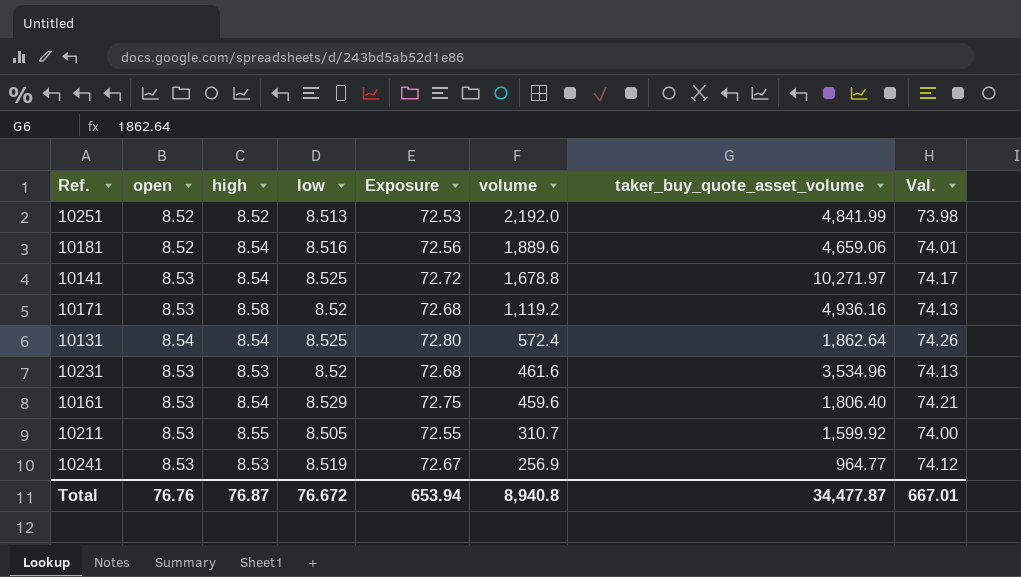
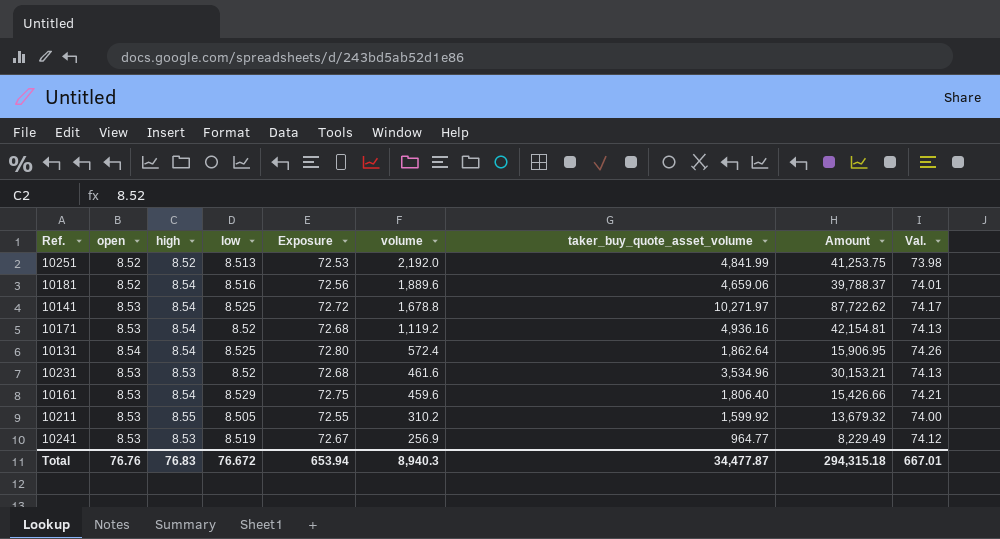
column Amount | formula: none -> [high] * [taker_buy_quote_asset_volume]
10171 | high: 8.58 -> 8.54
10211 | volume: 310.7 -> 310.2
Total | high: 76.87 -> 76.83
Total | volume: 8,940.8 -> 8,940.3

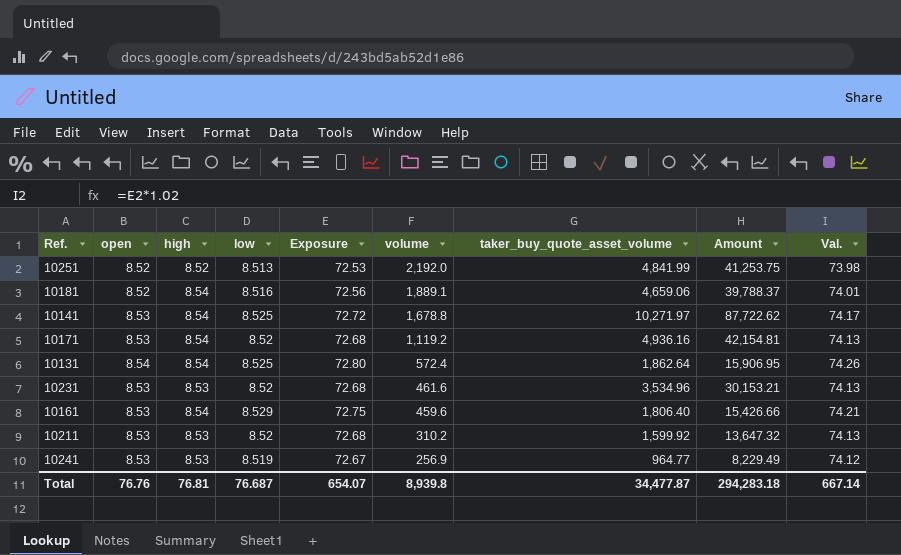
10181 | volume: 1,889.6 -> 1,889.1
10211 | high: 8.55 -> 8.53
10211 | low: 8.505 -> 8.52
10211 | Exposure: 72.55 -> 72.68
10211 | Amount: 13,679.32 -> 13,647.32
10211 | Val.: 74.00 -> 74.13
Total | high: 76.83 -> 76.81
Total | low: 76.672 -> 76.687
Total | Exposure: 653.94 -> 654.07
Total | volume: 8,940.3 -> 8,939.8
Total | Amount: 294,315.18 -> 294,283.18
Total | Val.: 667.01 -> 667.14

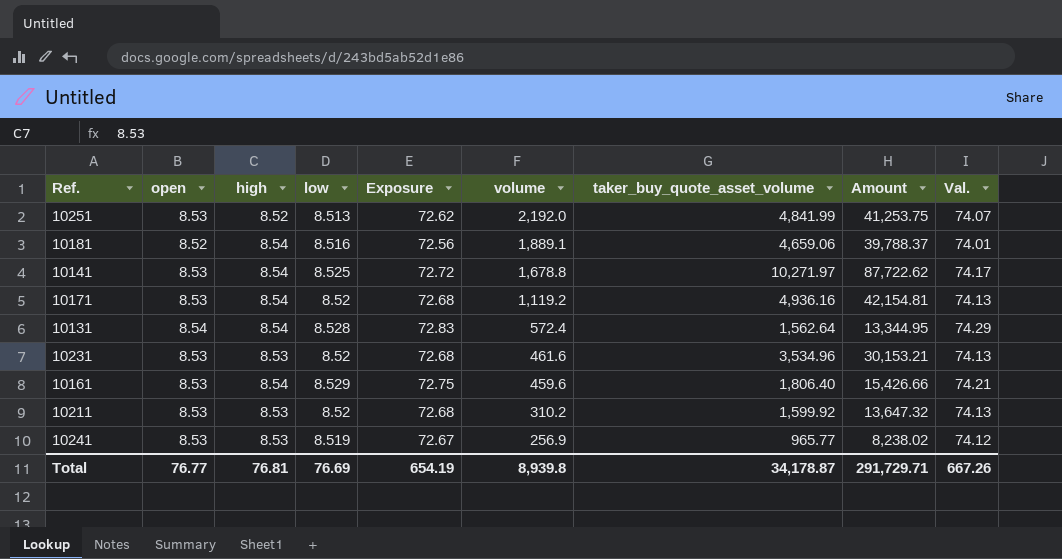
10251 | open: 8.52 -> 8.53
10251 | Exposure: 72.53 -> 72.62
10251 | Val.: 73.98 -> 74.07
10131 | low: 8.525 -> 8.528
10131 | Exposure: 72.80 -> 72.83
10131 | taker_buy_quote_asset_volume: 1,862.64 -> 1,562.64
10131 | Amount: 15,906.95 -> 13,344.95
10131 | Val.: 74.26 -> 74.29
10241 | taker_buy_quote_asset_volume: 964.77 -> 965.77
10241 | Amount: 8,229.49 -> 8,238.02
Total | open: 76.76 -> 76.77
Total | low: 76.687 -> 76.69
Total | Exposure: 654.07 -> 654.19
Total | taker_buy_quote_asset_volume: 34,477.87 -> 34,178.87
Total | Amount: 294,283.18 -> 291,729.71
Total | Val.: 667.14 -> 667.26

